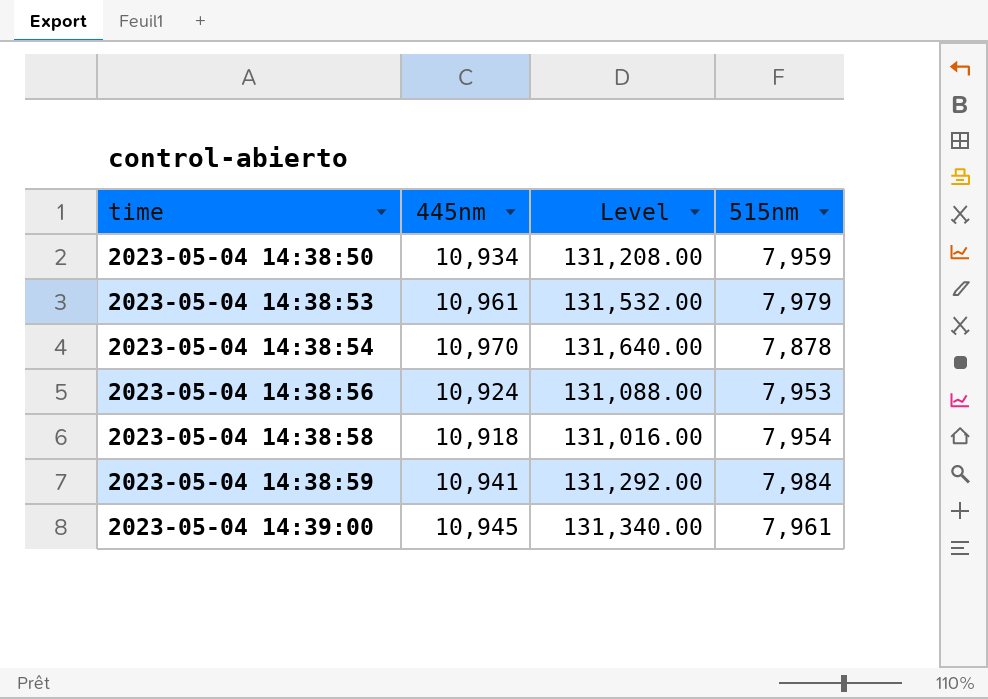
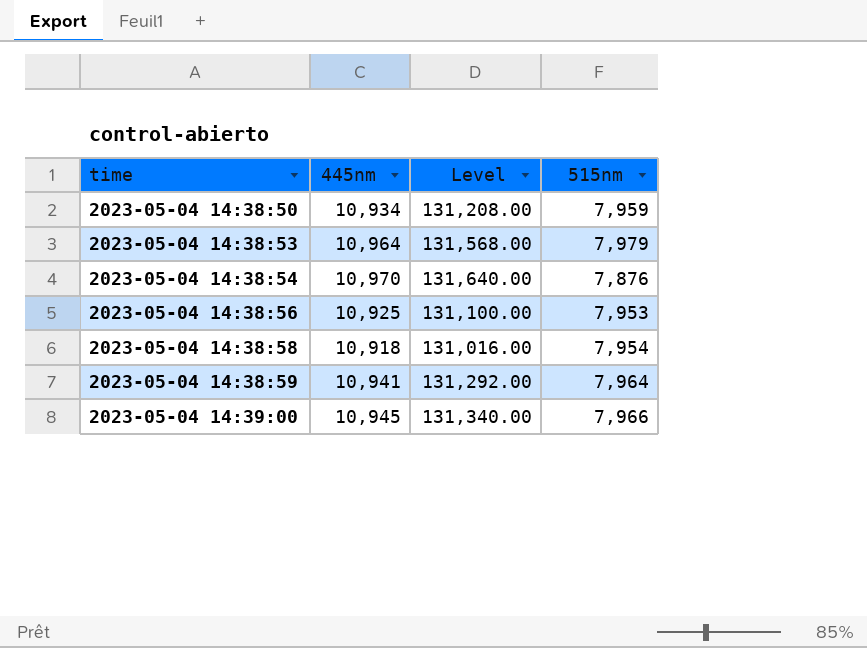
2023-05-04 14:38:53 | 445nm: 10,961 -> 10,964
2023-05-04 14:38:53 | Level: 131,532.00 -> 131,568.00
2023-05-04 14:38:54 | 515nm: 7,878 -> 7,876
2023-05-04 14:38:56 | 445nm: 10,924 -> 10,925
2023-05-04 14:38:56 | Level: 131,088.00 -> 131,100.00
2023-05-04 14:38:59 | 515nm: 7,984 -> 7,964
2023-05-04 14:39:00 | 515nm: 7,961 -> 7,966

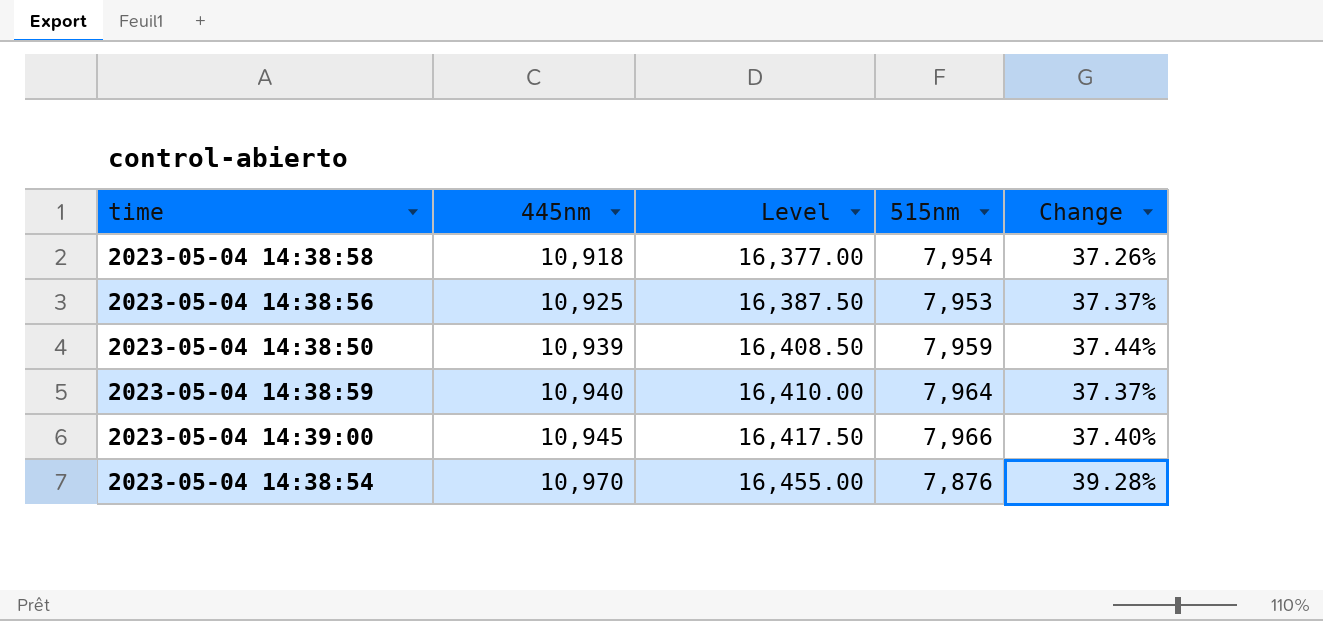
row order: time ascending -> 445nm ascending
column Level | formula: [445nm] * 12 -> [445nm] * 1.5
column Change | formula: none -> ([445nm] - [515nm]) / [515nm]
row 2023-05-04 14:38:53: 10,964 | 131,568.00 | 7,979 -> none
2023-05-04 14:38:50 | 445nm: 10,934 -> 10,939
2023-05-04 14:38:59 | 445nm: 10,941 -> 10,940

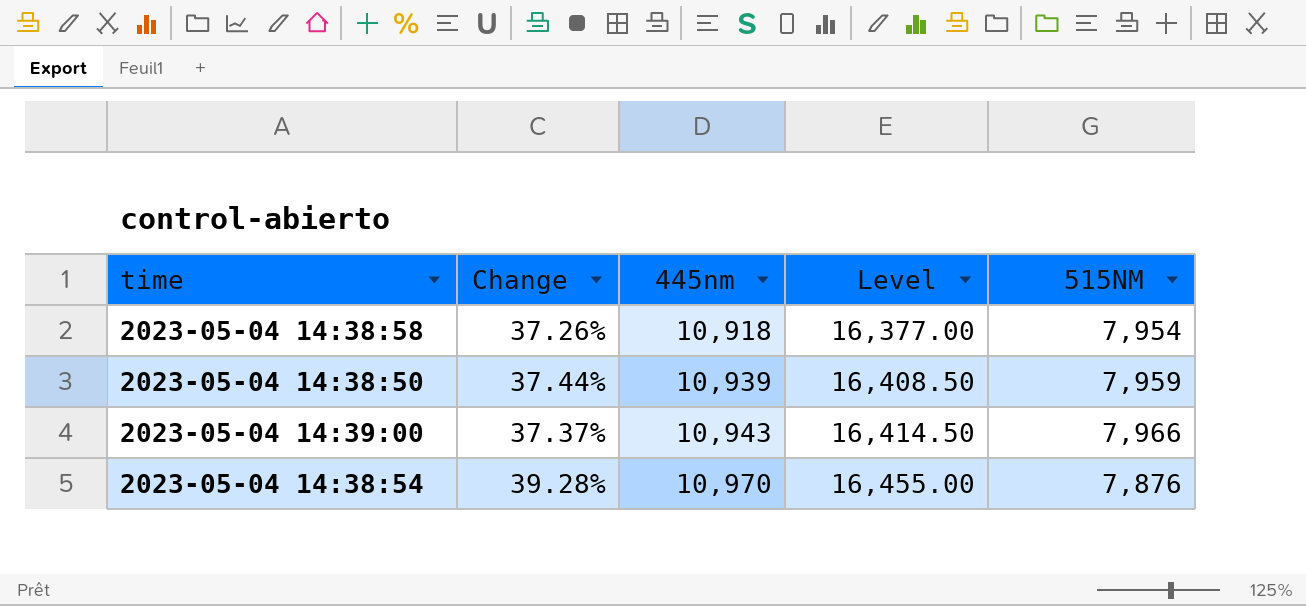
column Change | position: 5 -> 2
column name: 515nm -> 515NM
row 2023-05-04 14:38:56: 10,925 | 16,387.50 | 7,953 | 37.37% -> none
row 2023-05-04 14:38:59: 10,940 | 16,410.00 | 7,964 | 37.37% -> none
2023-05-04 14:39:00 | Change: 37.40% -> 37.37%
2023-05-04 14:39:00 | 445nm: 10,945 -> 10,943
2023-05-04 14:39:00 | Level: 16,417.50 -> 16,414.50

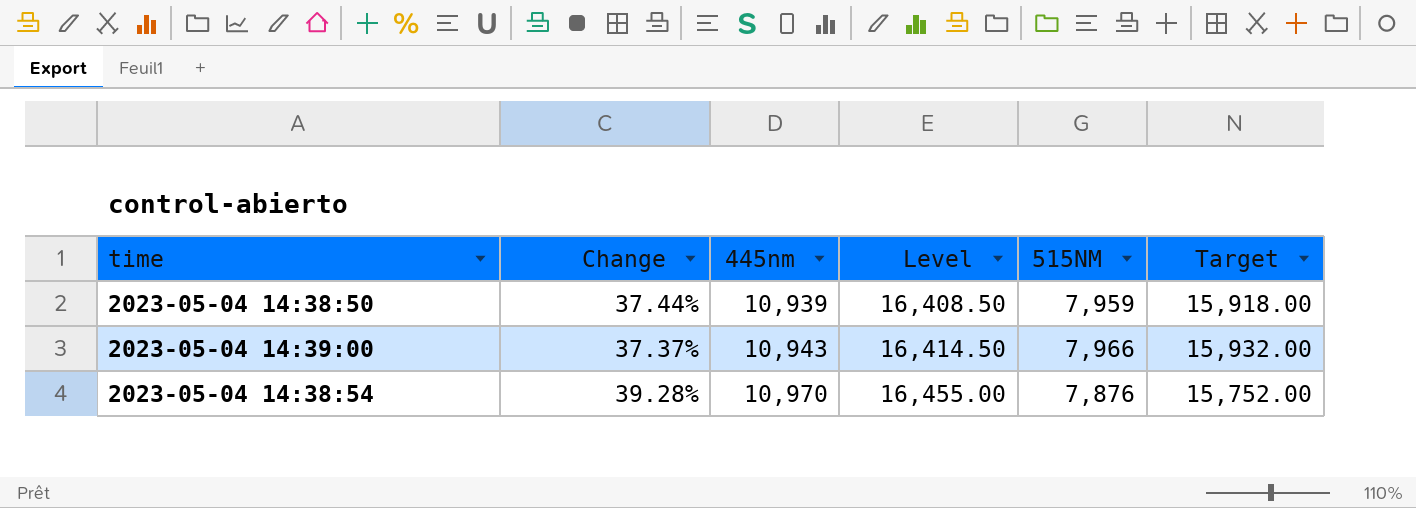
column Target | formula: none -> [515NM] * 2
row 2023-05-04 14:38:58: 37.26% | 10,918 | 16,377.00 | 7,954 -> none

